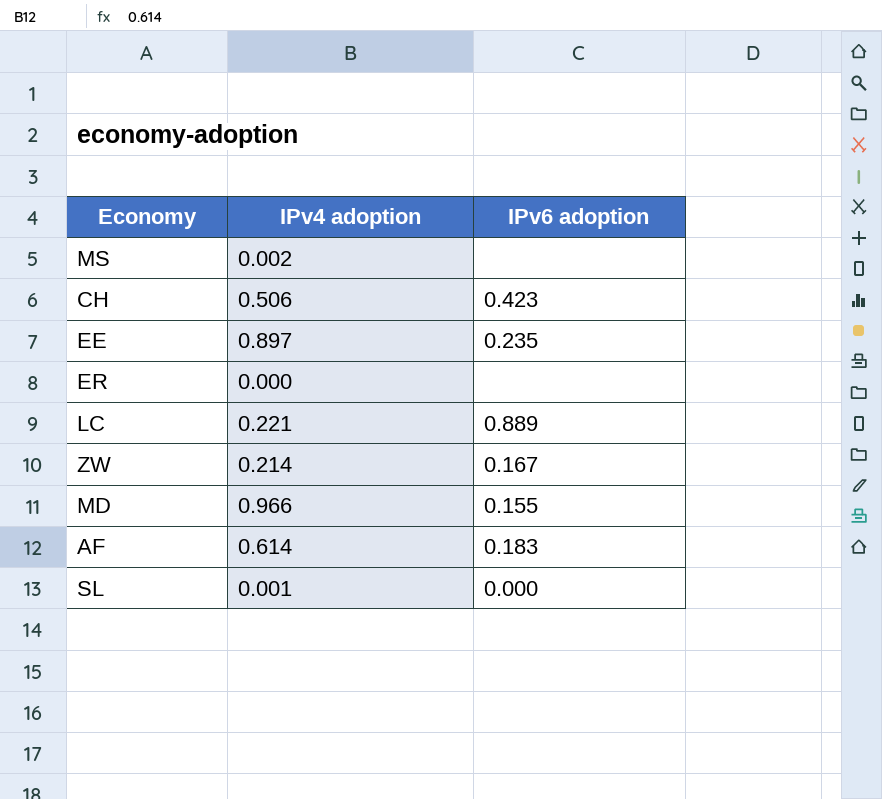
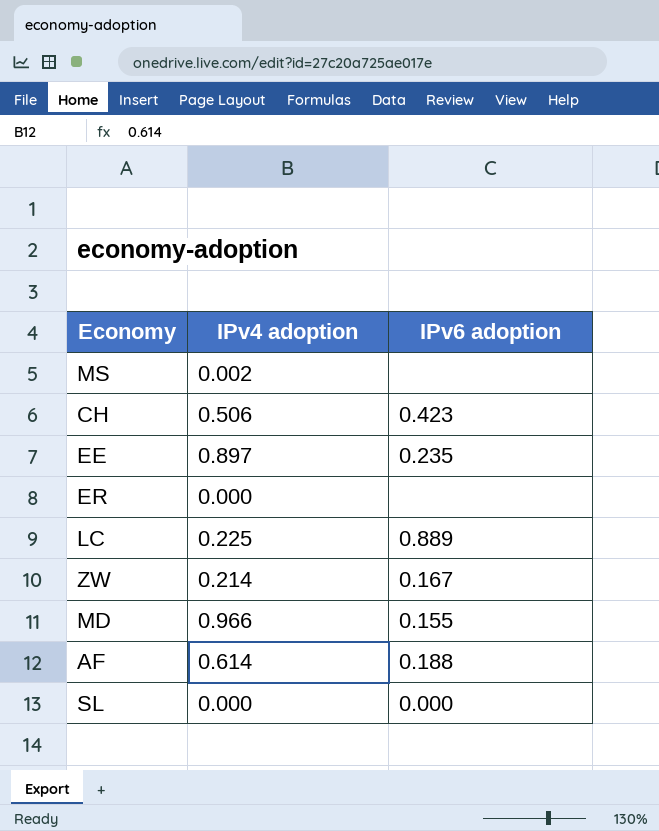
LC | IPv4 adoption: 0.221 -> 0.225
AF | IPv6 adoption: 0.183 -> 0.188
SL | IPv4 adoption: 0.001 -> 0.000

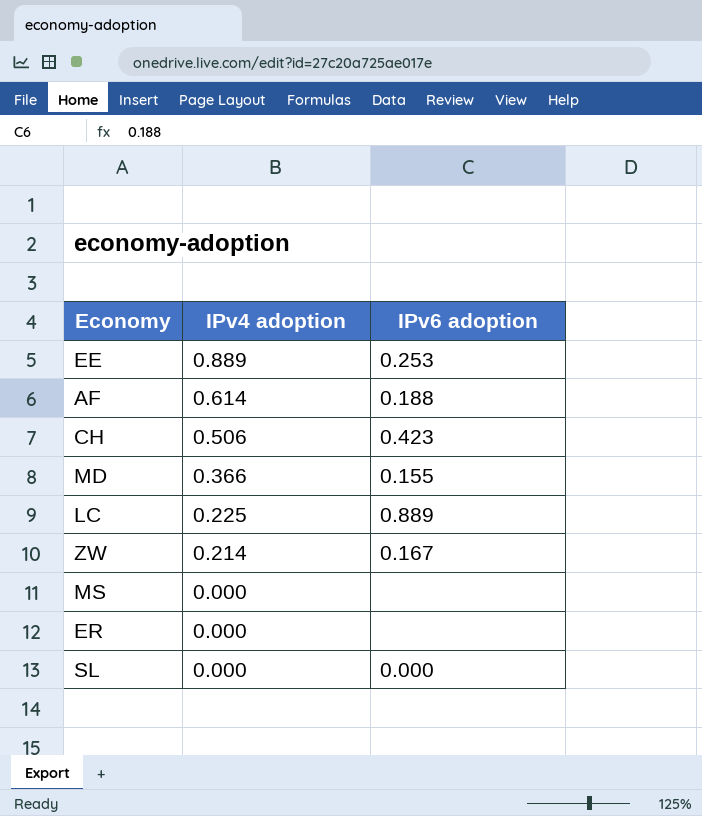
row order: none -> IPv4 adoption descending
EE | IPv4 adoption: 0.897 -> 0.889
EE | IPv6 adoption: 0.235 -> 0.253
MD | IPv4 adoption: 0.966 -> 0.366
MS | IPv4 adoption: 0.002 -> 0.000

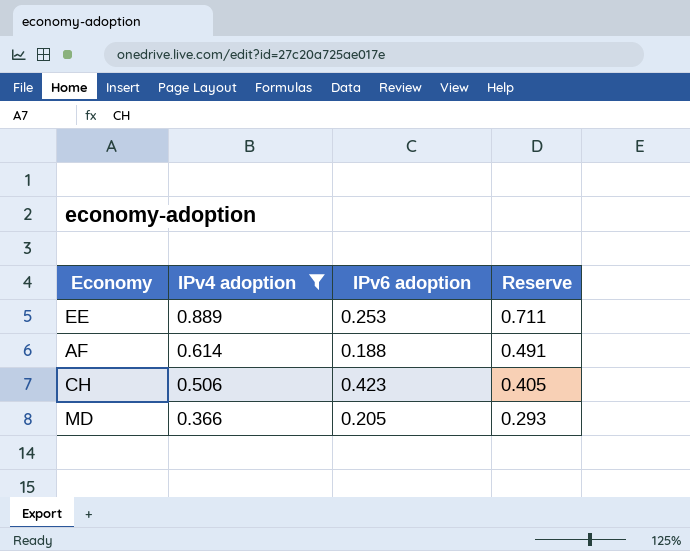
filter: none -> IPv4 adoption >= 0.366
column Reserve | formula: none -> [IPv4 adoption] * 0.8
MD | IPv6 adoption: 0.155 -> 0.205

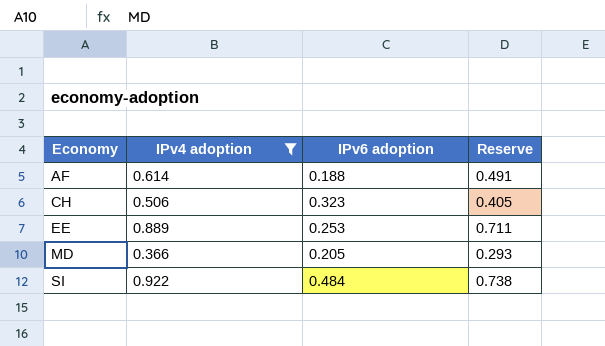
row order: IPv4 adoption descending -> Economy ascending
CH | IPv6 adoption: 0.423 -> 0.323
row SI: none -> 0.922 | 0.484 | 0.738

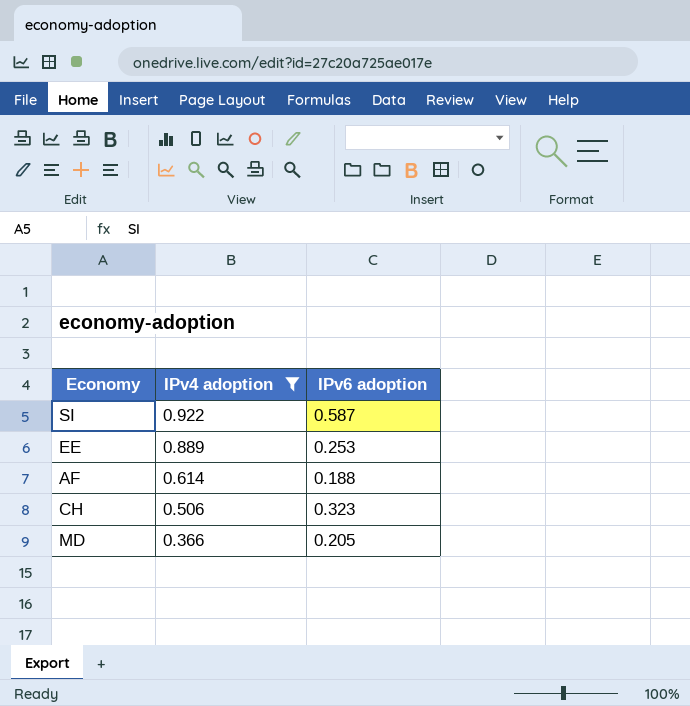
row order: Economy ascending -> IPv4 adoption descending
column Reserve | formula: [IPv4 adoption] * 0.8 -> none
SI | IPv6 adoption: 0.484 -> 0.587

